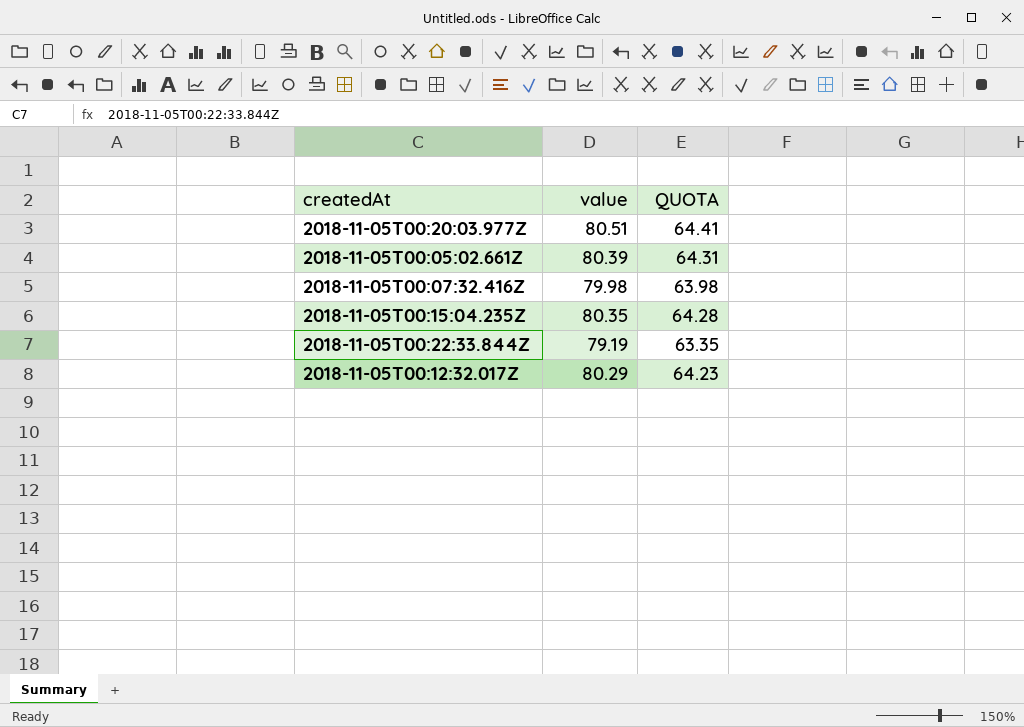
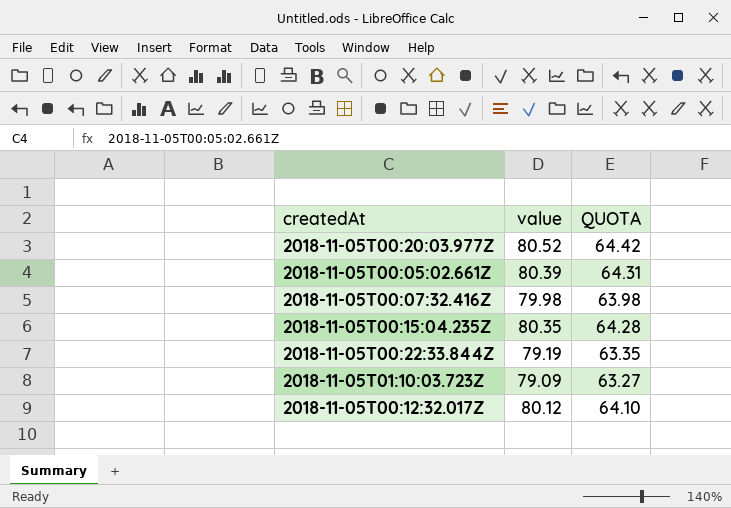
2018-11-05T00:20:03.977Z | value: 80.51 -> 80.52
2018-11-05T00:20:03.977Z | QUOTA: 64.41 -> 64.42
row 2018-11-05T01:10:03.723Z: none -> 79.09 | 63.27
2018-11-05T00:12:32.017Z | value: 80.29 -> 80.12
2018-11-05T00:12:32.017Z | QUOTA: 64.23 -> 64.10

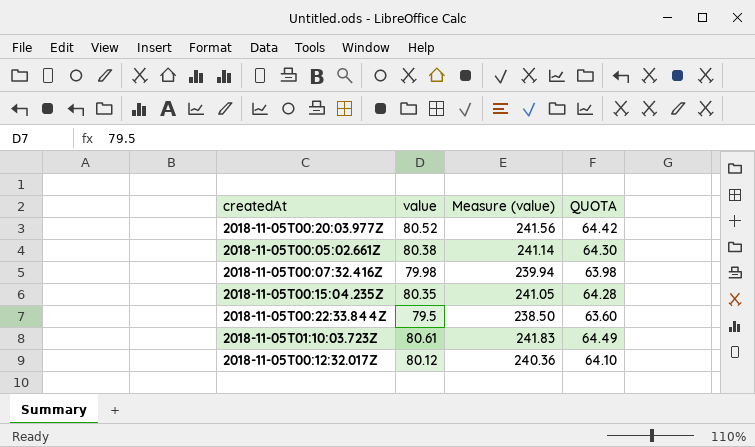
column Measure (value) | formula: none -> [value] * 3
2018-11-05T00:05:02.661Z | value: 80.39 -> 80.38
2018-11-05T00:05:02.661Z | QUOTA: 64.31 -> 64.30
2018-11-05T00:22:33.844Z | value: 79.19 -> 79.5
2018-11-05T00:22:33.844Z | QUOTA: 63.35 -> 63.60
2018-11-05T01:10:03.723Z | value: 79.09 -> 80.61
2018-11-05T01:10:03.723Z | QUOTA: 63.27 -> 64.49

